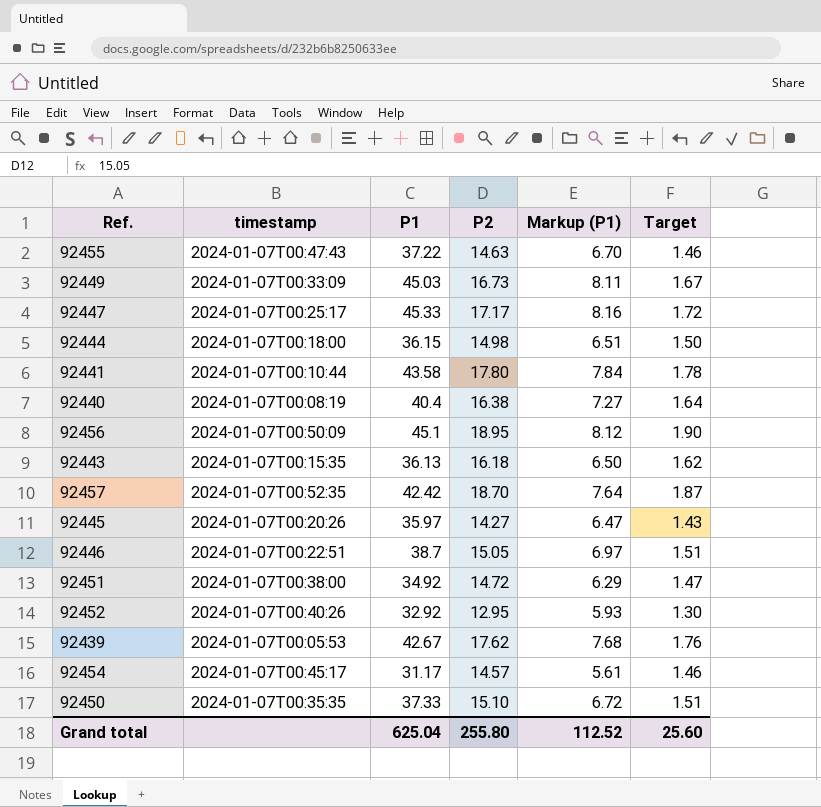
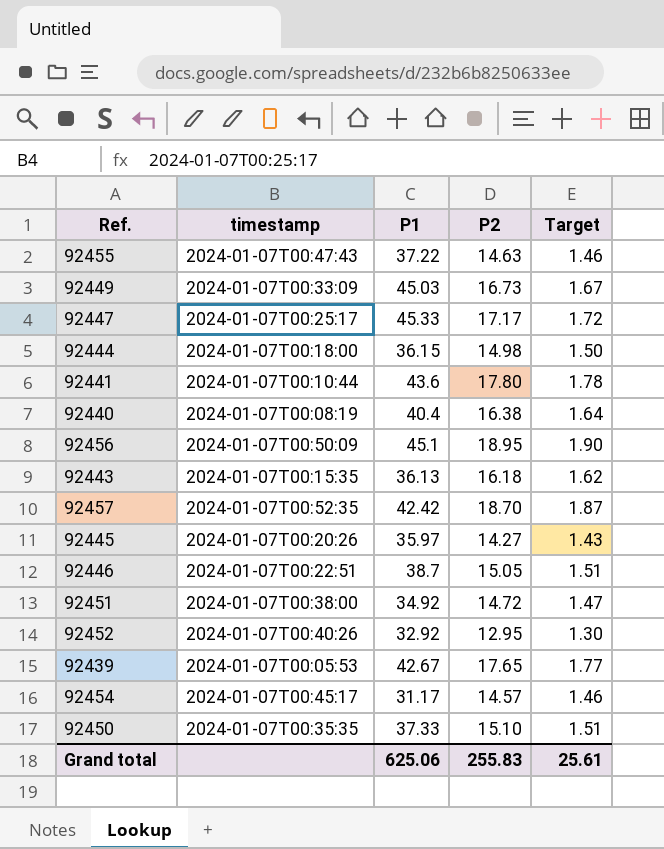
column Markup (P1) | formula: [P1] * 0.18 -> none
92441 | P1: 43.58 -> 43.6
92439 | P2: 17.62 -> 17.65
92439 | Target: 1.76 -> 1.77
Grand total | P1: 625.04 -> 625.06
Grand total | P2: 255.80 -> 255.83
Grand total | Target: 25.60 -> 25.61

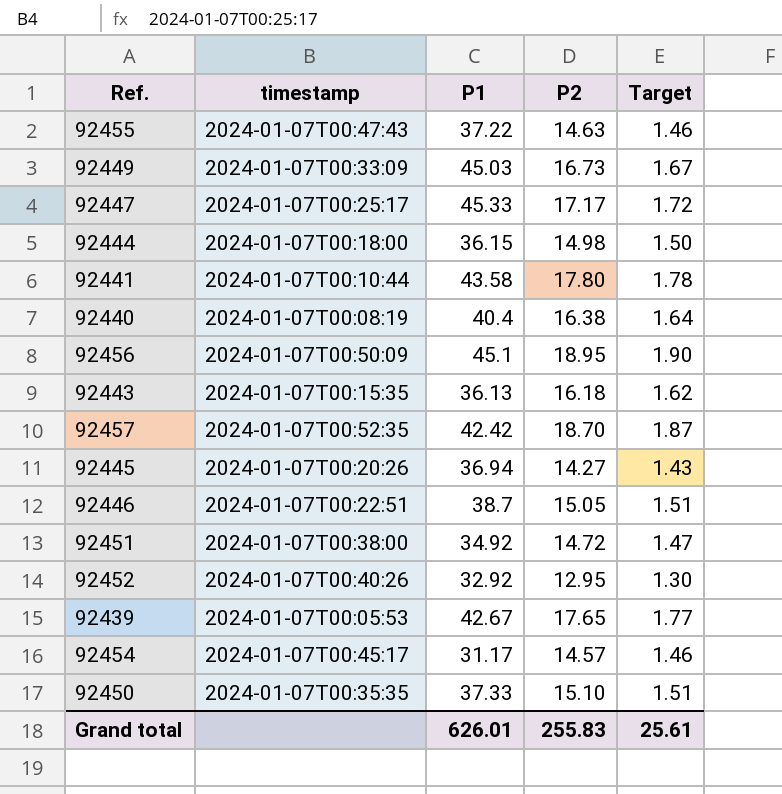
92441 | P1: 43.6 -> 43.58
92445 | P1: 35.97 -> 36.94
Grand total | P1: 625.06 -> 626.01

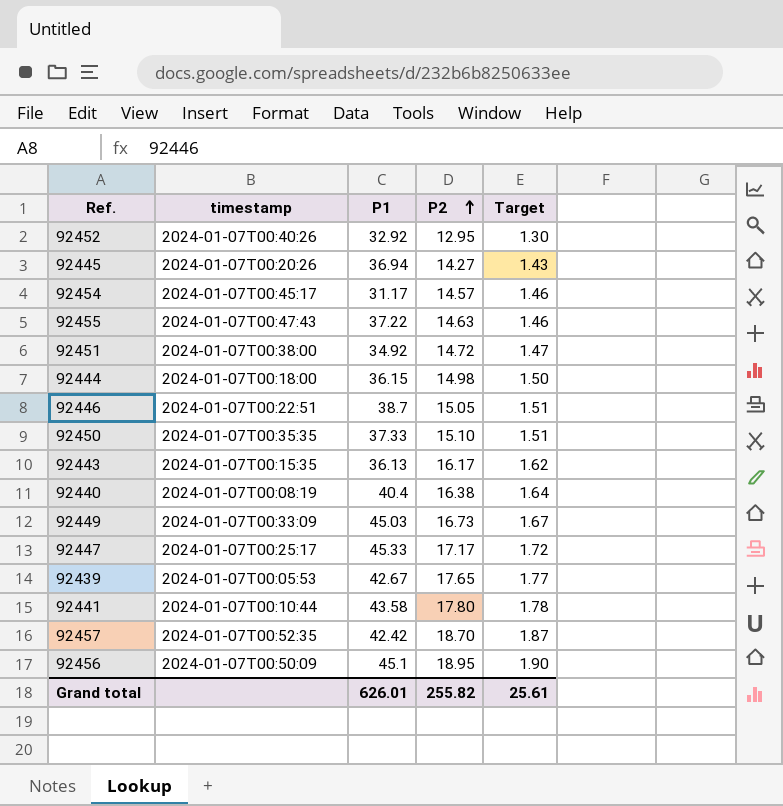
row order: none -> P2 ascending
92443 | P2: 16.18 -> 16.17
Grand total | P2: 255.83 -> 255.82

